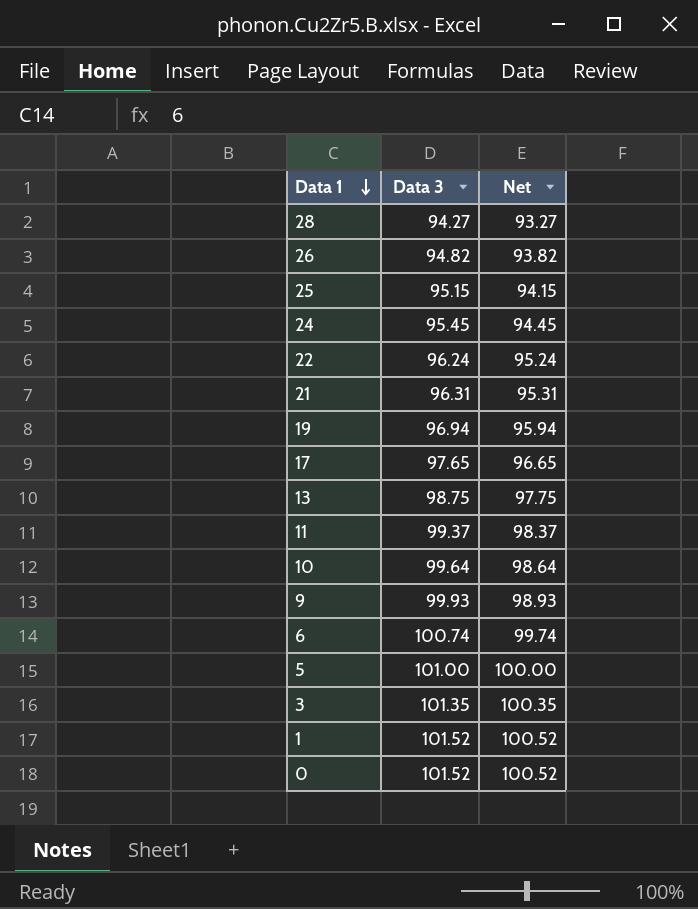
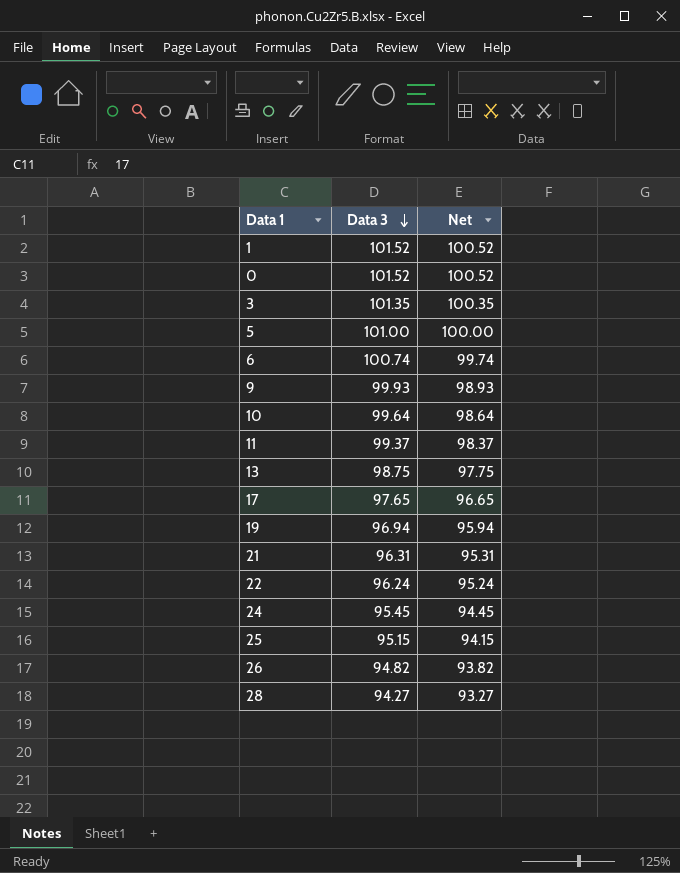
row order: Data 1 descending -> Data 3 descending

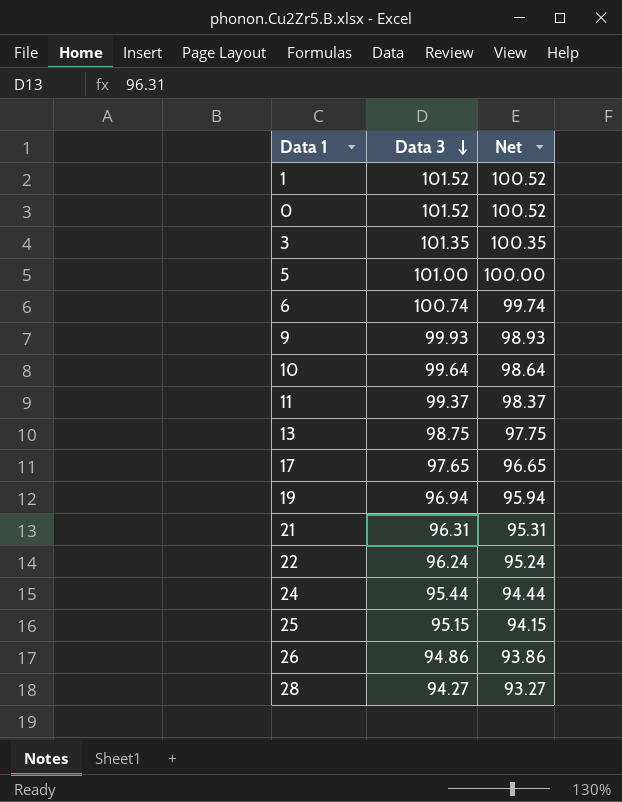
24 | Data 3: 95.45 -> 95.44
24 | Net: 94.45 -> 94.44
26 | Data 3: 94.82 -> 94.86
26 | Net: 93.82 -> 93.86

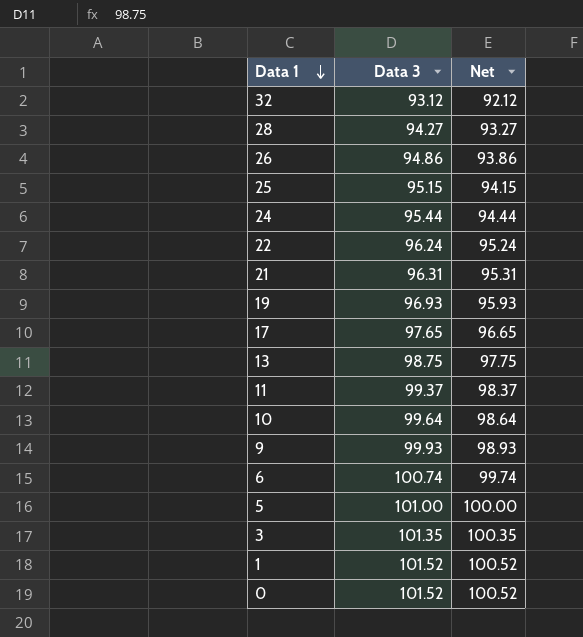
row order: Data 3 descending -> Data 1 descending
row 32: none -> 93.12 | 92.12
19 | Data 3: 96.94 -> 96.93
19 | Net: 95.94 -> 95.93

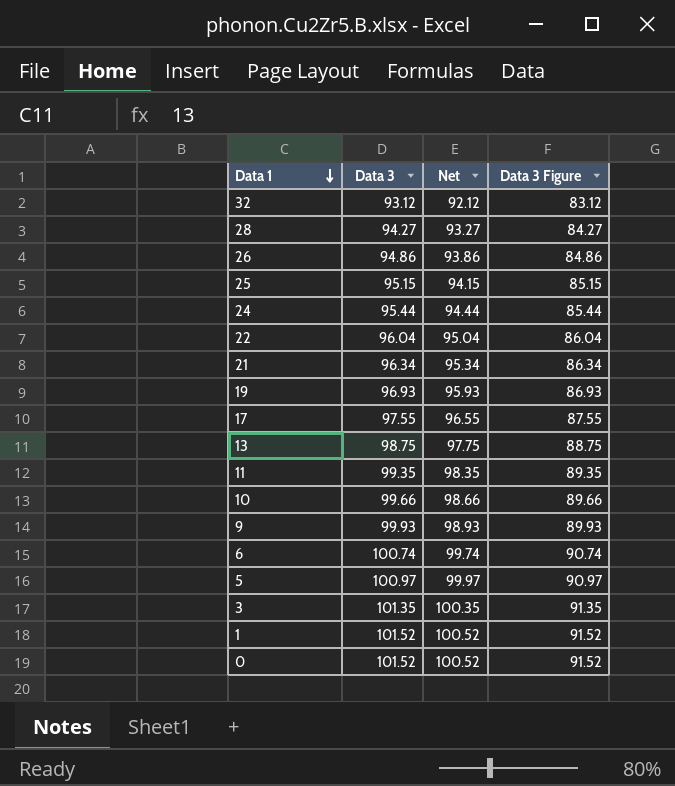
column Data 3 Figure | formula: none -> [Data 3] - 10
22 | Data 3: 96.24 -> 96.04
22 | Net: 95.24 -> 95.04
21 | Data 3: 96.31 -> 96.34
21 | Net: 95.31 -> 95.34
17 | Data 3: 97.65 -> 97.55
17 | Net: 96.65 -> 96.55
11 | Data 3: 99.37 -> 99.35
11 | Net: 98.37 -> 98.35
10 | Data 3: 99.64 -> 99.66
10 | Net: 98.64 -> 98.66
5 | Data 3: 101.00 -> 100.97
5 | Net: 100.00 -> 99.97

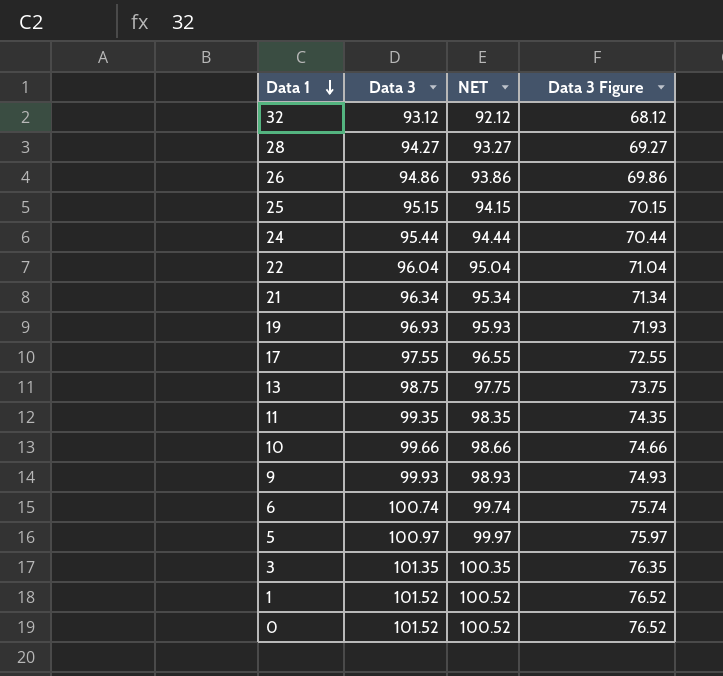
column name: Net -> NET
column Data 3 Figure | formula: [Data 3] - 10 -> [Data 3] - 25

